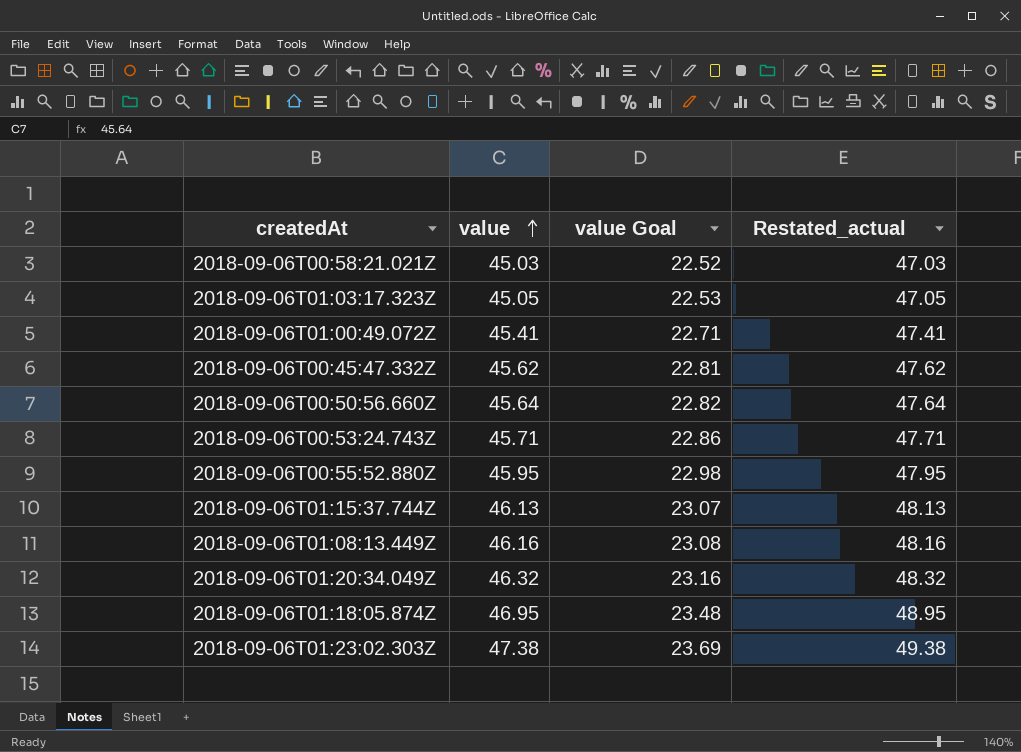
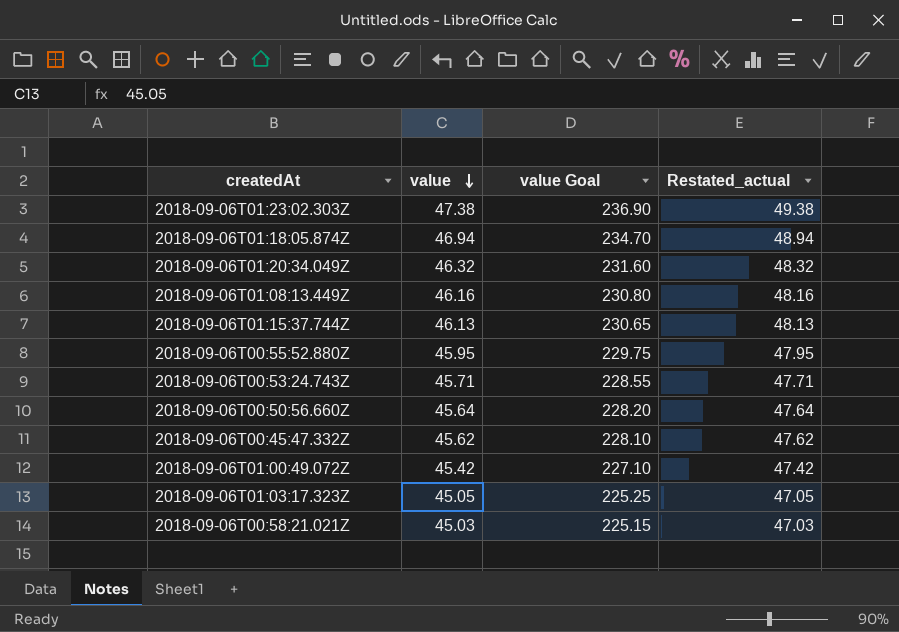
row order: value ascending -> value descending
column value Goal | formula: [value] * 0.5 -> [value] * 5
2018-09-06T01:18:05.874Z | value: 46.95 -> 46.94
2018-09-06T01:18:05.874Z | Restated_actual: 48.95 -> 48.94
2018-09-06T01:00:49.072Z | value: 45.41 -> 45.42
2018-09-06T01:00:49.072Z | Restated_actual: 47.41 -> 47.42

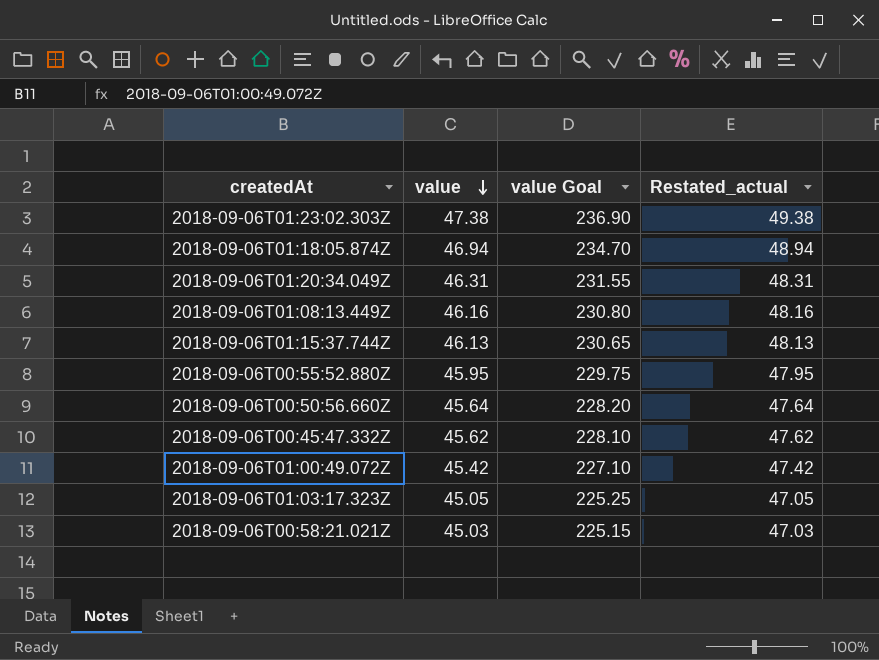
row 2018-09-06T00:53:24.743Z: 45.71 | 228.55 | 47.71 -> none
2018-09-06T01:20:34.049Z | value: 46.32 -> 46.31
2018-09-06T01:20:34.049Z | value Goal: 231.60 -> 231.55
2018-09-06T01:20:34.049Z | Restated_actual: 48.32 -> 48.31

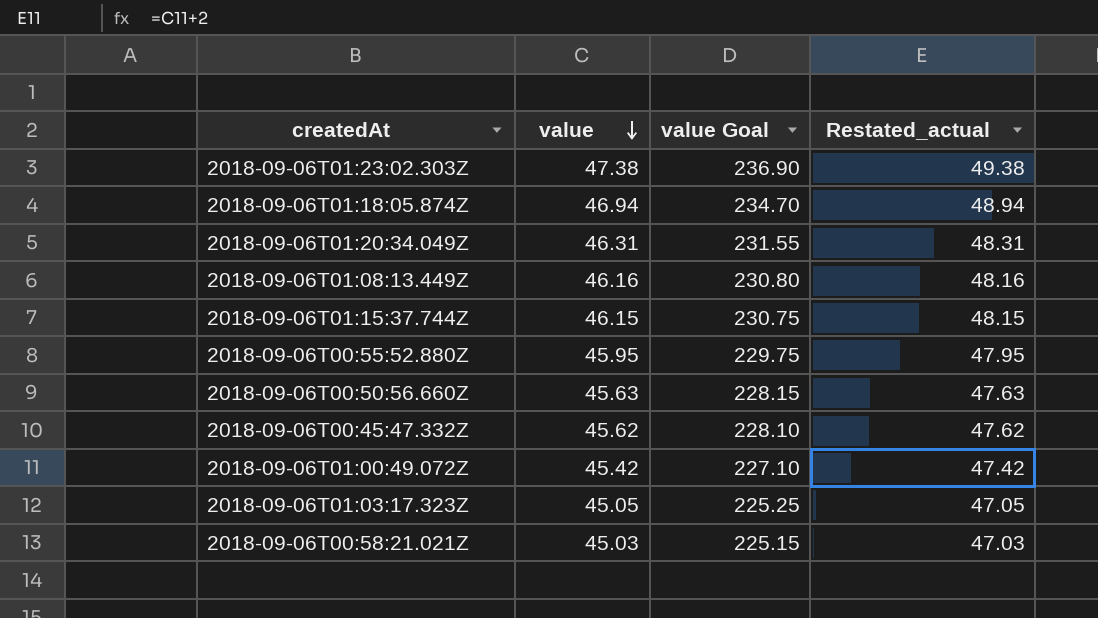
2018-09-06T01:15:37.744Z | value: 46.13 -> 46.15
2018-09-06T01:15:37.744Z | value Goal: 230.65 -> 230.75
2018-09-06T01:15:37.744Z | Restated_actual: 48.13 -> 48.15
2018-09-06T00:50:56.660Z | value: 45.64 -> 45.63
2018-09-06T00:50:56.660Z | value Goal: 228.20 -> 228.15
2018-09-06T00:50:56.660Z | Restated_actual: 47.64 -> 47.63

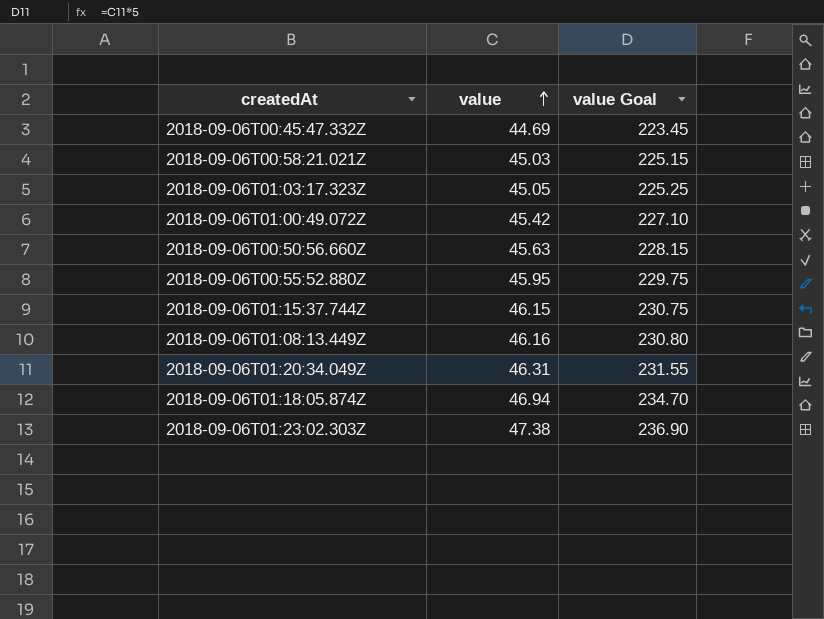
row order: value descending -> value ascending
column Restated_actual | formula: [value] + 2 -> none
2018-09-06T00:45:47.332Z | value: 45.62 -> 44.69
2018-09-06T00:45:47.332Z | value Goal: 228.10 -> 223.45

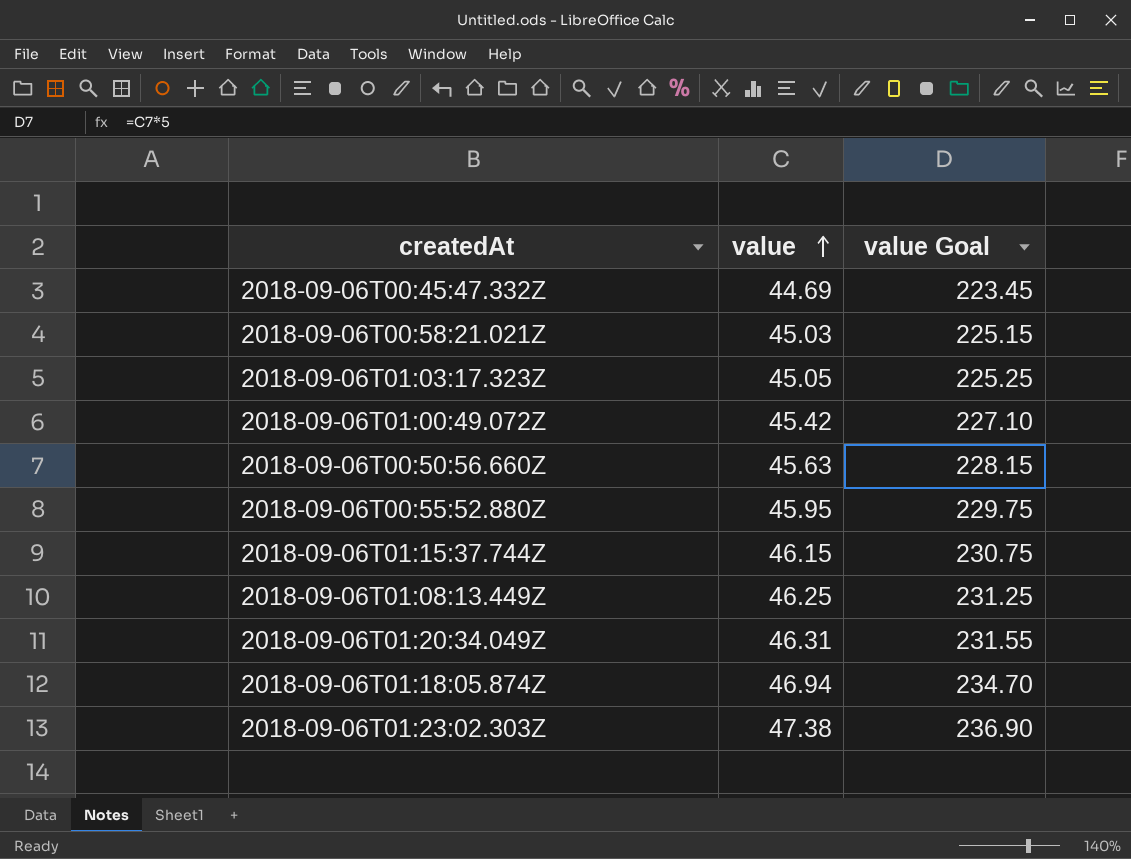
2018-09-06T01:08:13.449Z | value: 46.16 -> 46.25
2018-09-06T01:08:13.449Z | value Goal: 230.80 -> 231.25

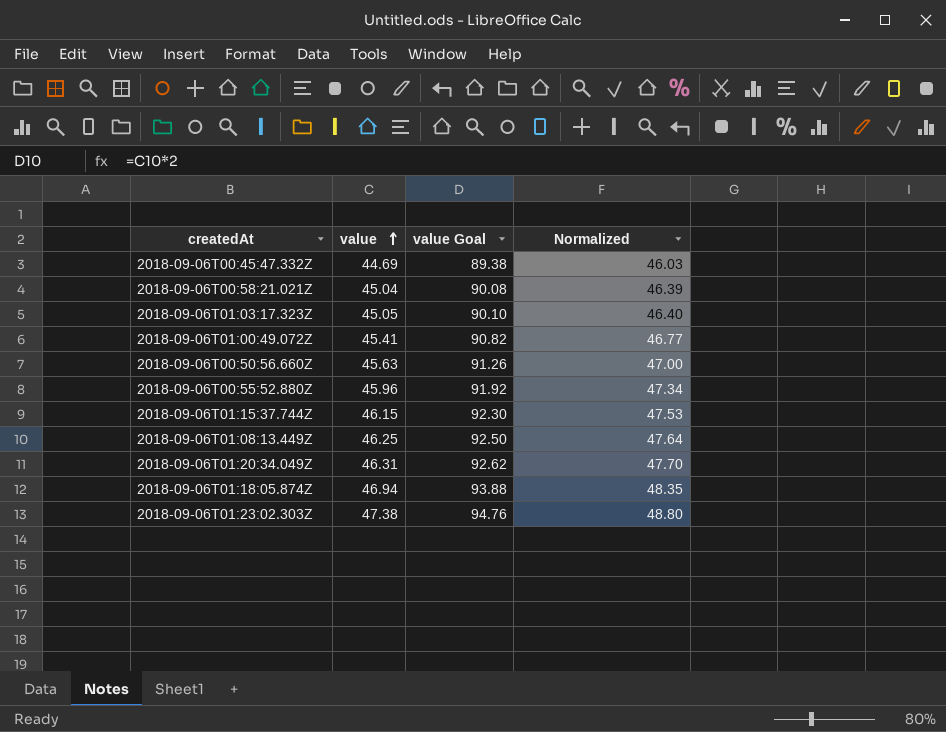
column value Goal | formula: [value] * 5 -> [value] * 2
column Normalized | formula: none -> [value] * 1.03
2018-09-06T00:58:21.021Z | value: 45.03 -> 45.04
2018-09-06T01:00:49.072Z | value: 45.42 -> 45.41
2018-09-06T00:55:52.880Z | value: 45.95 -> 45.96

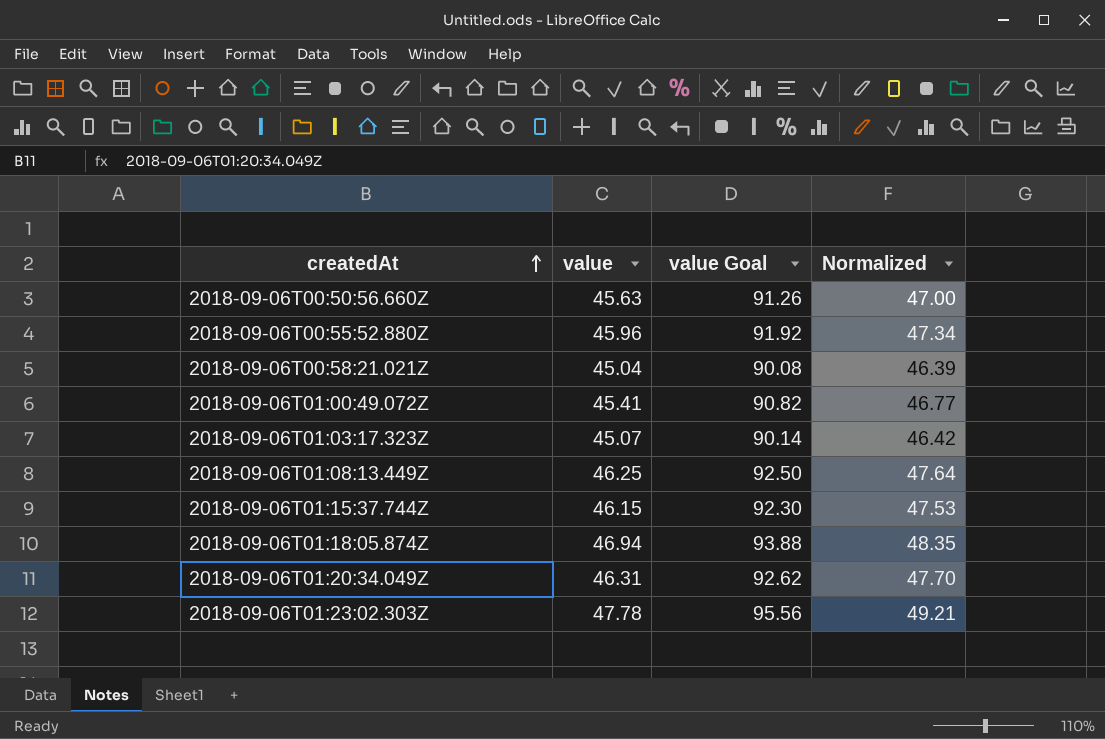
row order: value ascending -> createdAt ascending
row 2018-09-06T00:45:47.332Z: 44.69 | 89.38 | 46.03 -> none
2018-09-06T01:03:17.323Z | value: 45.05 -> 45.07
2018-09-06T01:03:17.323Z | value Goal: 90.10 -> 90.14
2018-09-06T01:03:17.323Z | Normalized: 46.40 -> 46.42
2018-09-06T01:23:02.303Z | value: 47.38 -> 47.78
2018-09-06T01:23:02.303Z | value Goal: 94.76 -> 95.56
2018-09-06T01:23:02.303Z | Normalized: 48.80 -> 49.21

